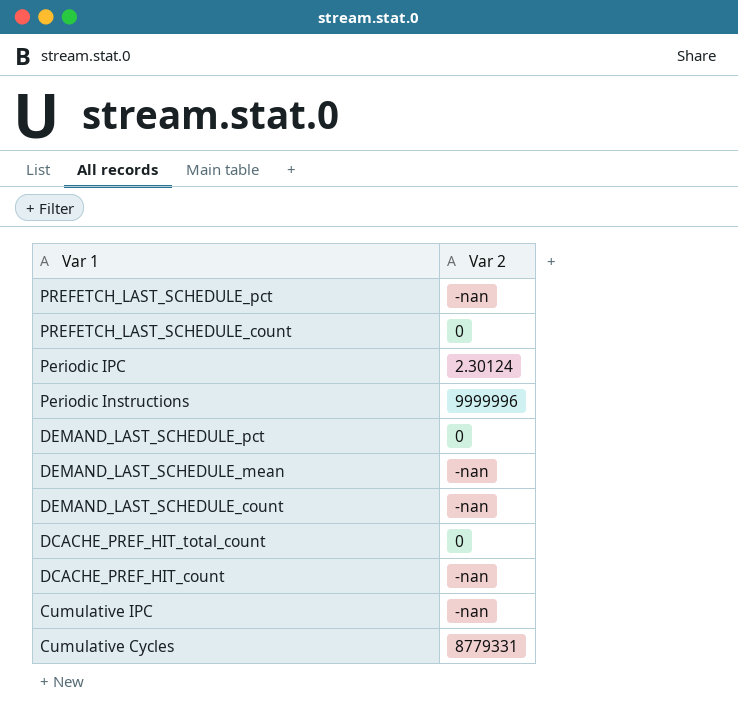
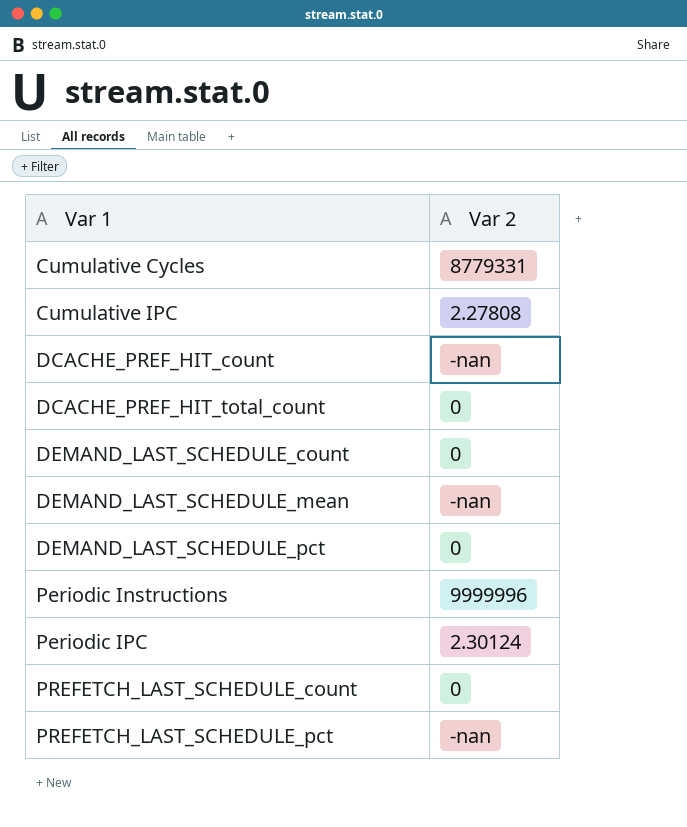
row order: Var 1 descending -> Var 1 ascending
Cumulative IPC | Var 2: -nan -> 2.27808
DEMAND_LAST_SCHEDULE_count | Var 2: -nan -> 0

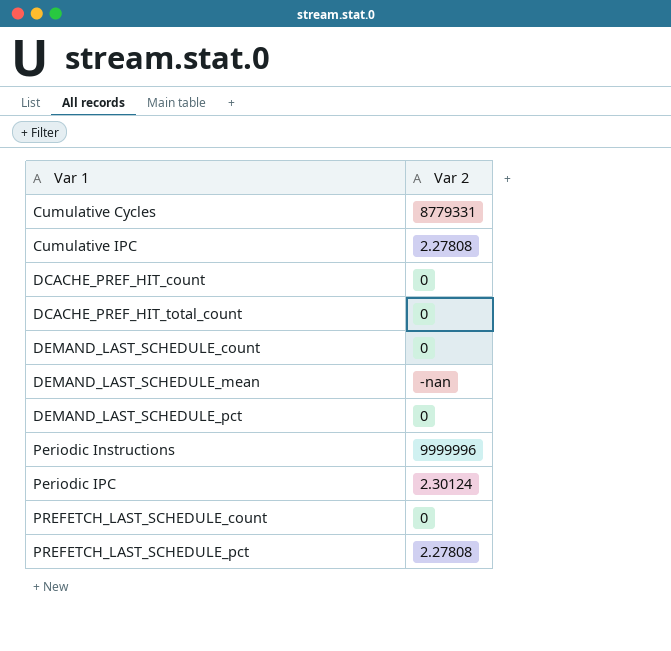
DCACHE_PREF_HIT_count | Var 2: -nan -> 0
PREFETCH_LAST_SCHEDULE_pct | Var 2: -nan -> 2.27808

